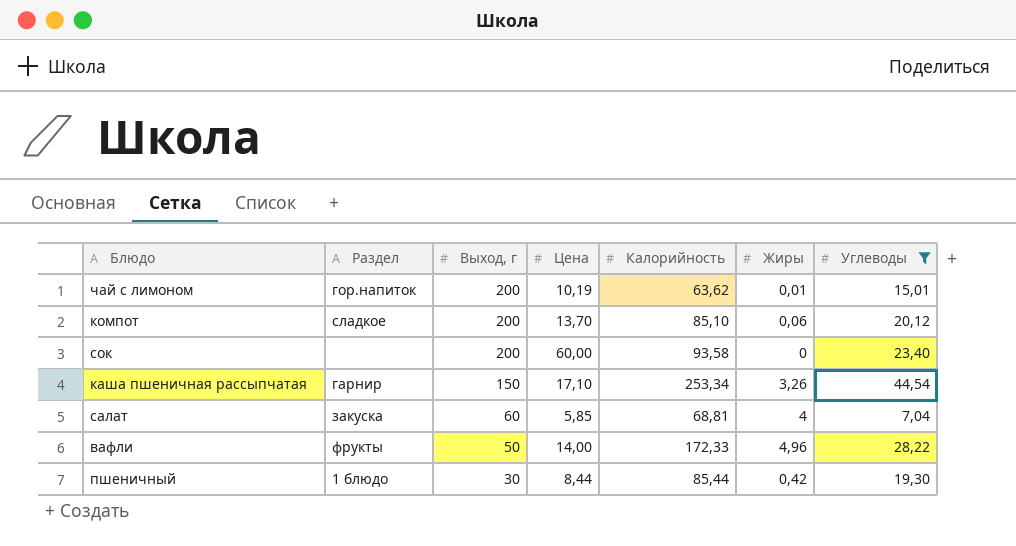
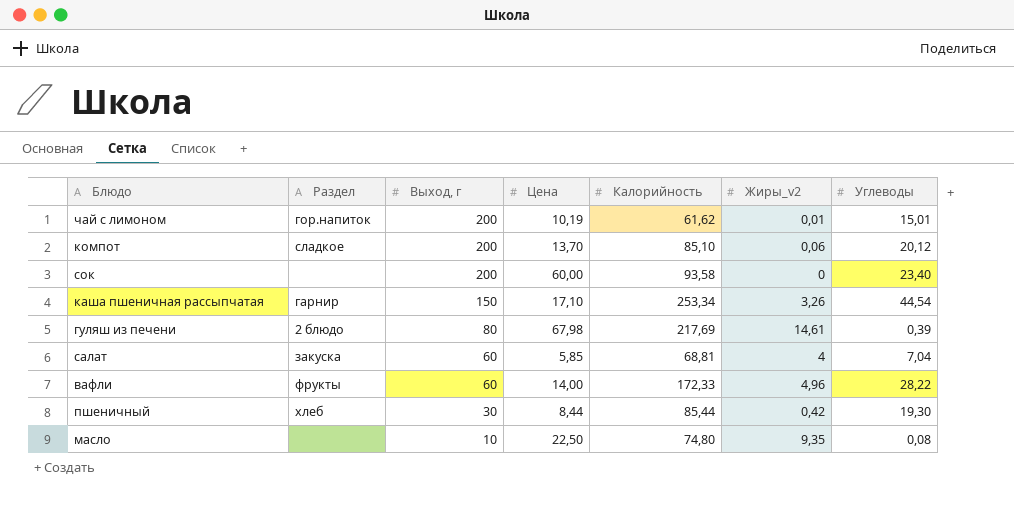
filter: Углеводы >= 7,04 -> none
column name: Жиры -> Жиры_v2
чай с лимоном | Калорийность: 63,62 -> 61,62
вафли | Выход, г: 50 -> 60
пшеничный | Раздел: 1 блюдо -> хлеб

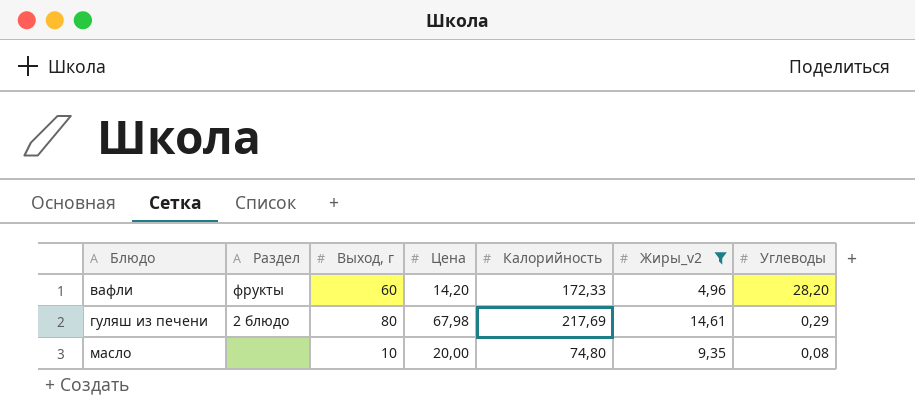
filter: none -> Жиры_v2 >= 4,96
row order: Выход, г descending -> Блюдо ascending
вафли | Цена: 14,00 -> 14,20
вафли | Углеводы: 28,22 -> 28,20
гуляш из печени | Углеводы: 0,39 -> 0,29
масло | Цена: 22,50 -> 20,00

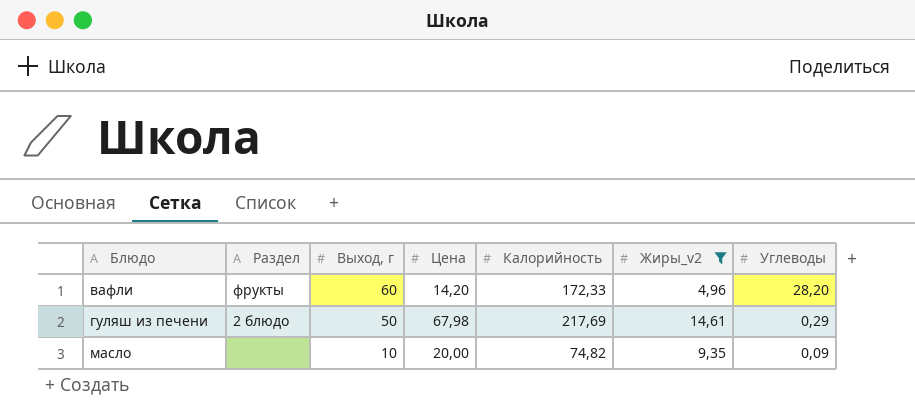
гуляш из печени | Выход, г: 80 -> 50
масло | Калорийность: 74,80 -> 74,82
масло | Углеводы: 0,08 -> 0,09

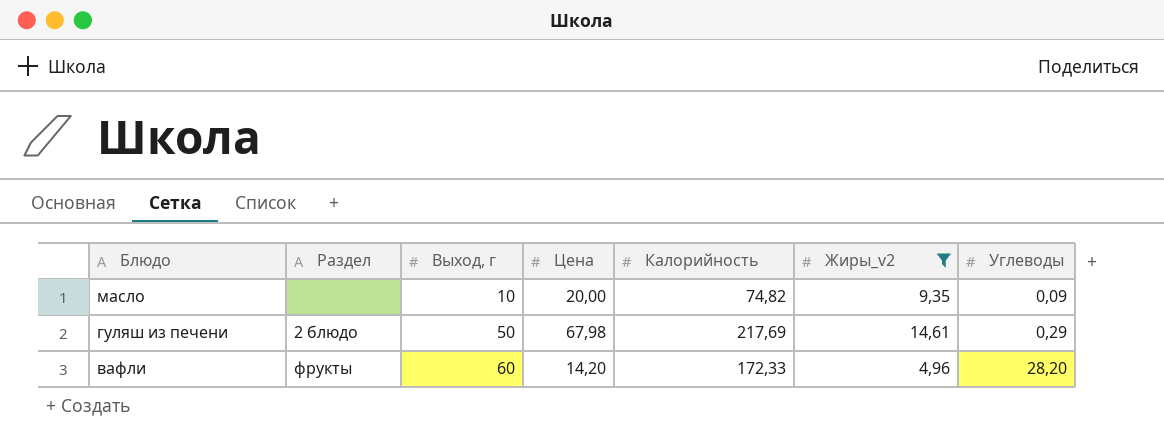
row order: Блюдо ascending -> Блюдо descending

